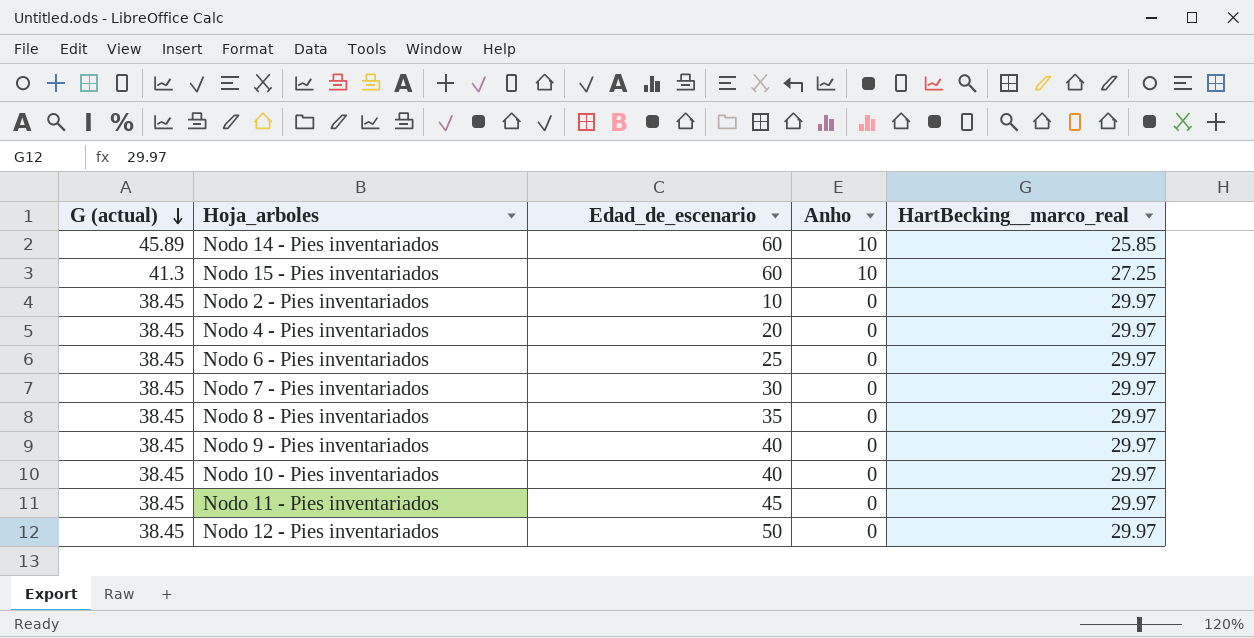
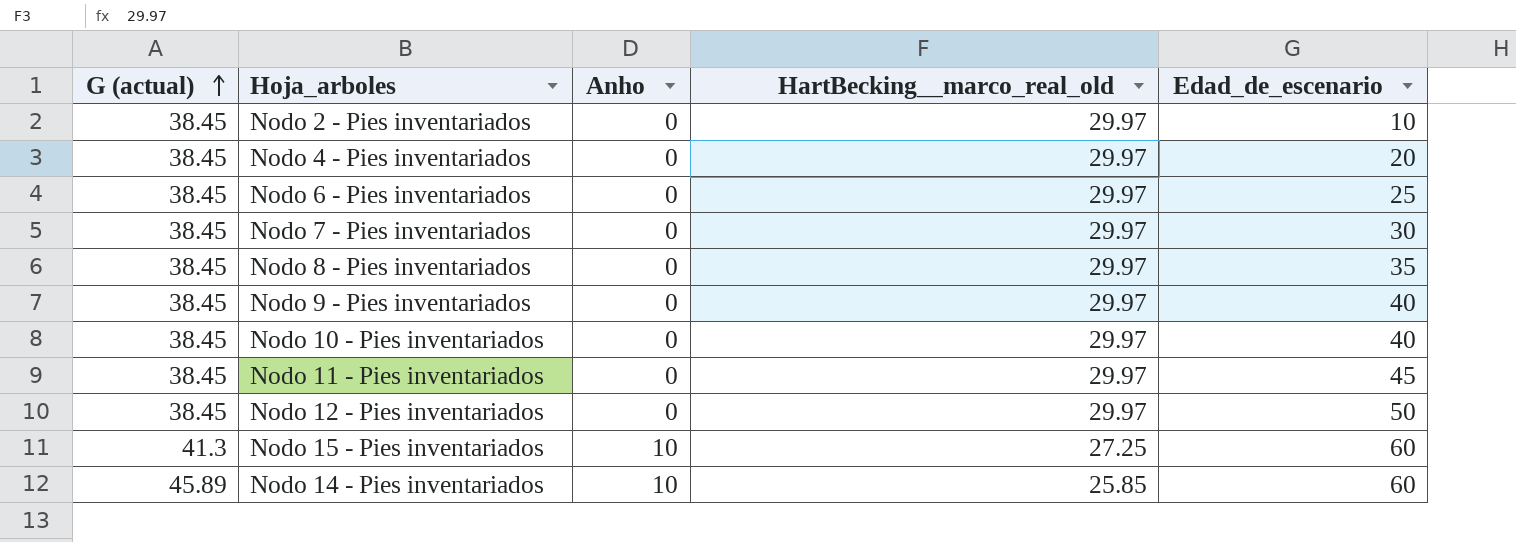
row order: G (actual) descending -> G (actual) ascending
column name: HartBecking__marco_real -> HartBecking__marco_real_old
column Edad_de_escenario | position: 3 -> 5

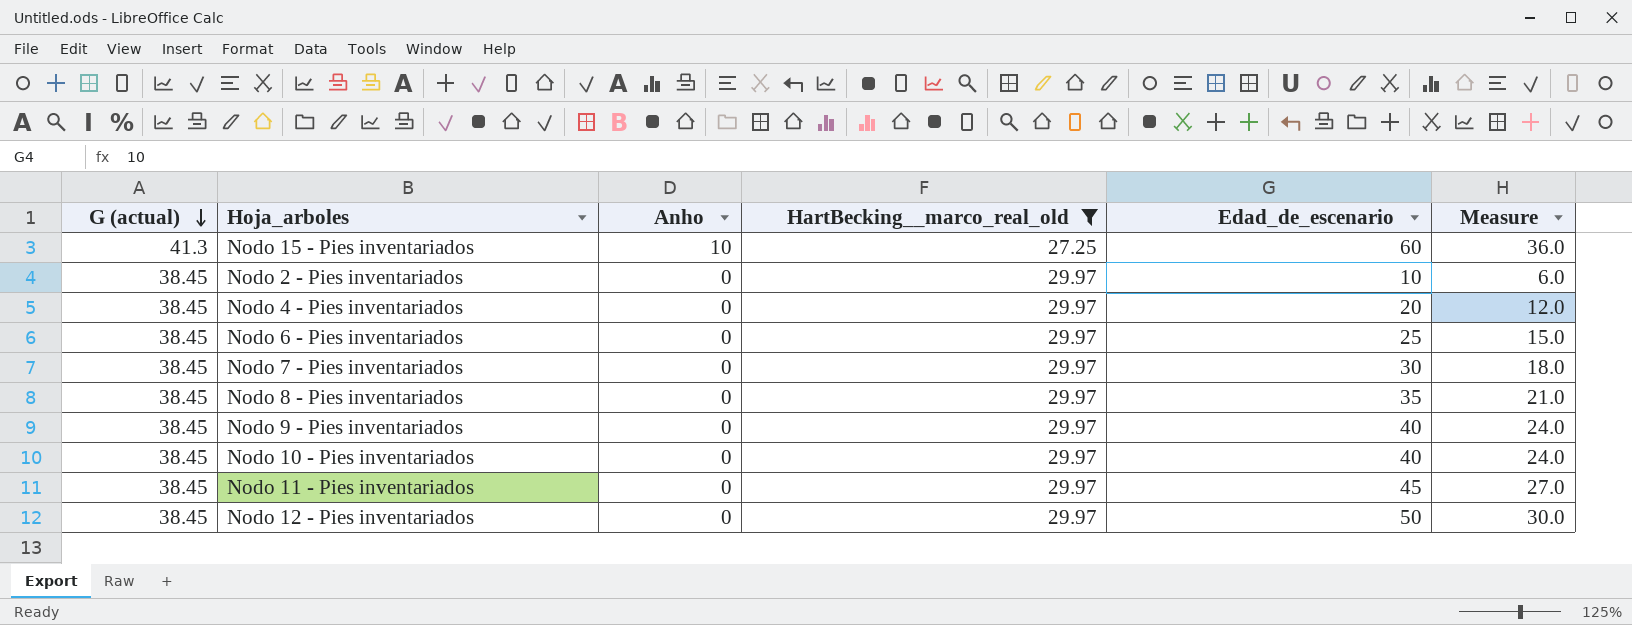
filter: none -> HartBecking__marco_real_old != 25.85
row order: G (actual) ascending -> G (actual) descending
column Measure | formula: none -> [Edad_de_escenario] * 0.6

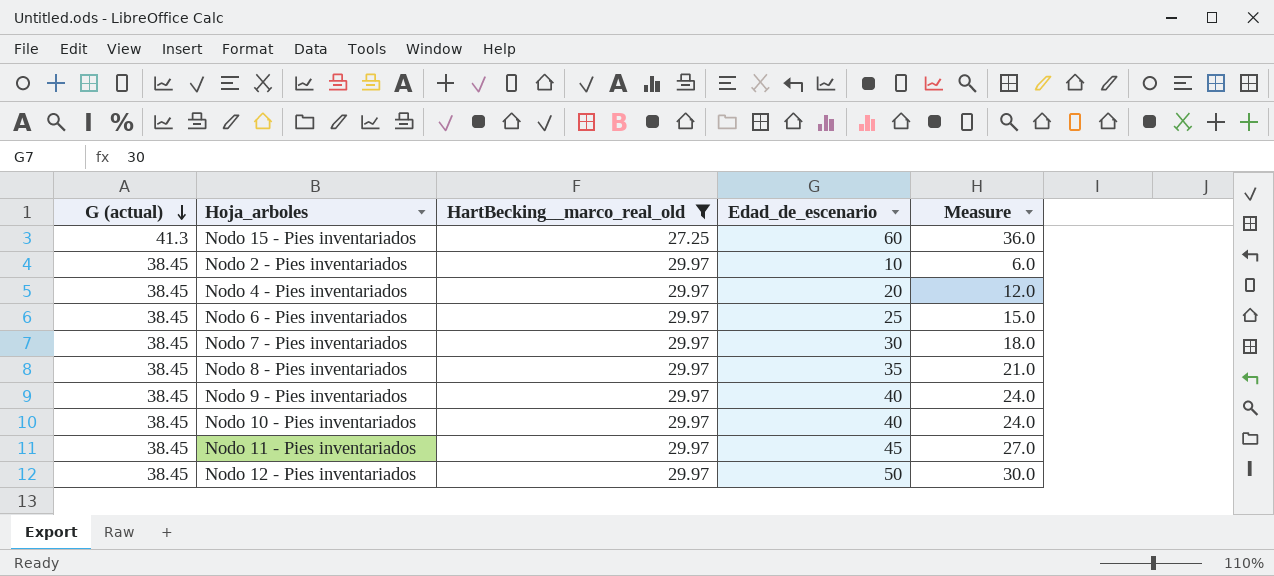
column Anho | position: 3 -> none

